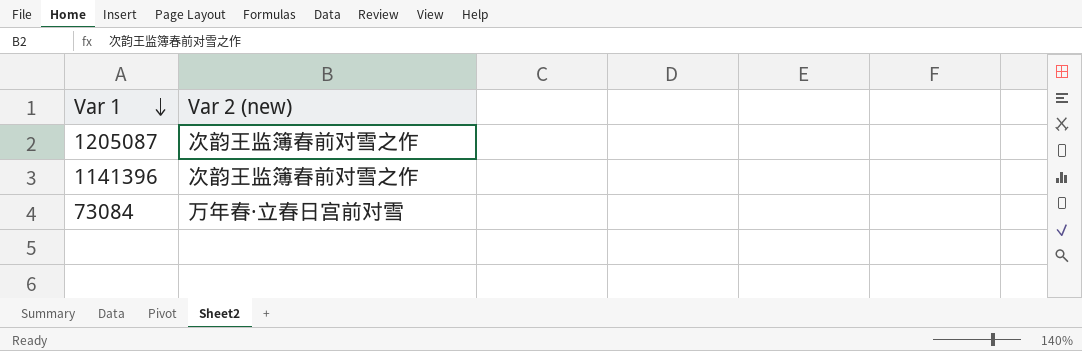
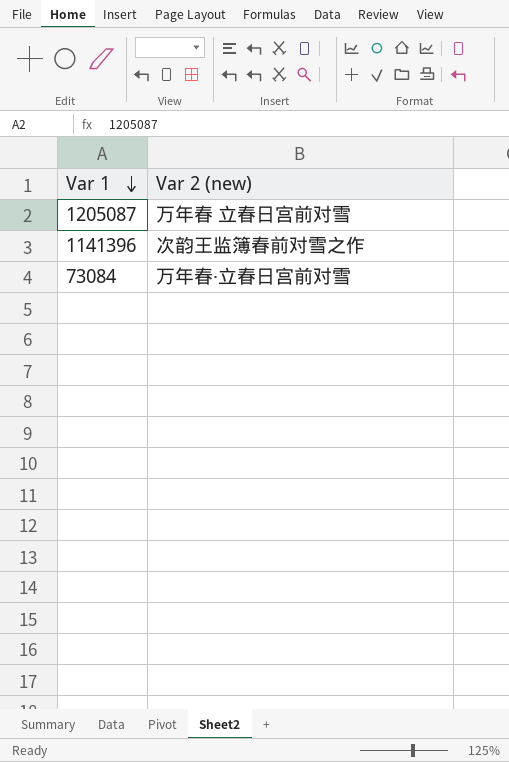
1205087 | Var 2 (new): 次韵王监簿春前对雪之作 -> 万年春 立春日宫前对雪

